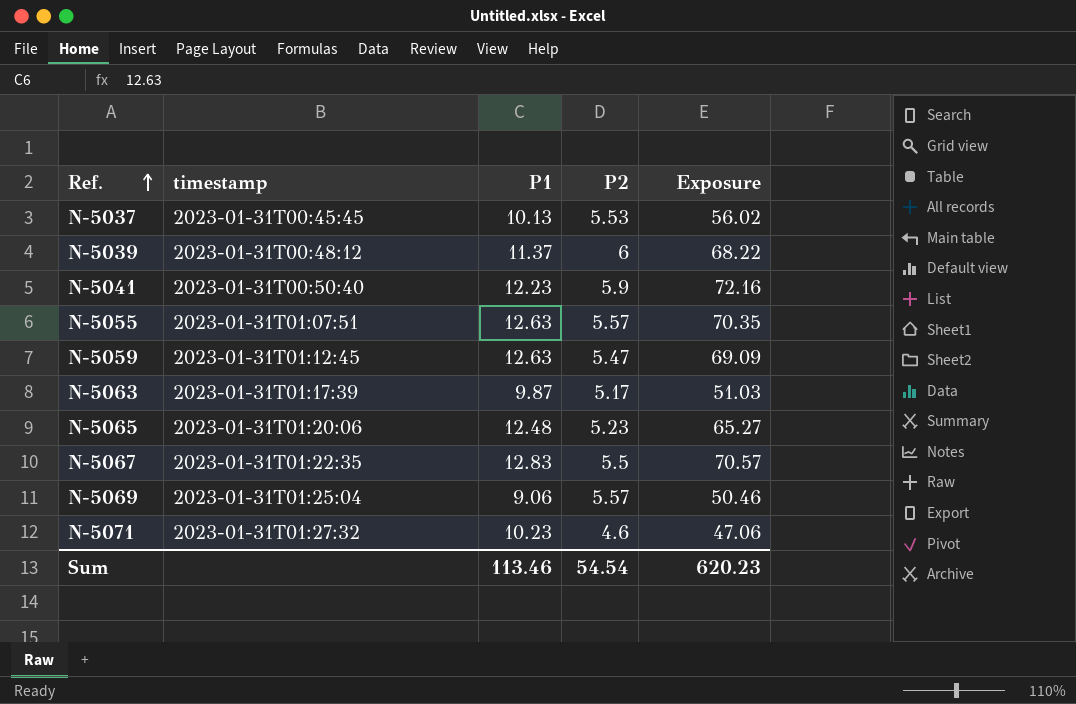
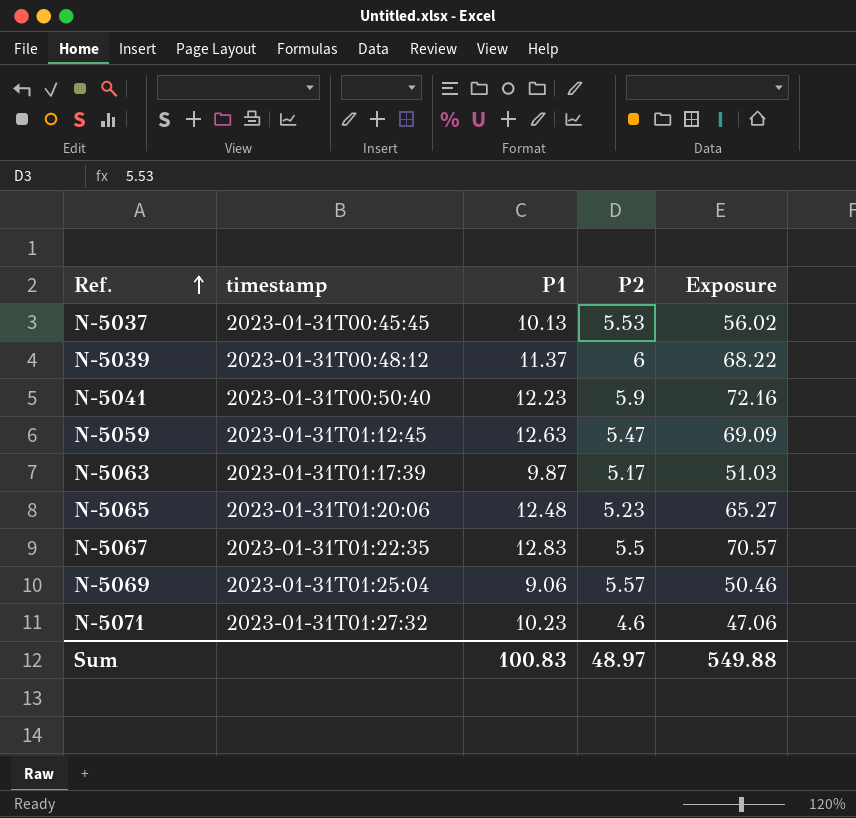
row N-5055: 2023-01-31T01:07:51 | 12.63 | 5.57 | 70.35 -> none
Sum | P1: 113.46 -> 100.83
Sum | P2: 54.54 -> 48.97
Sum | Exposure: 620.23 -> 549.88

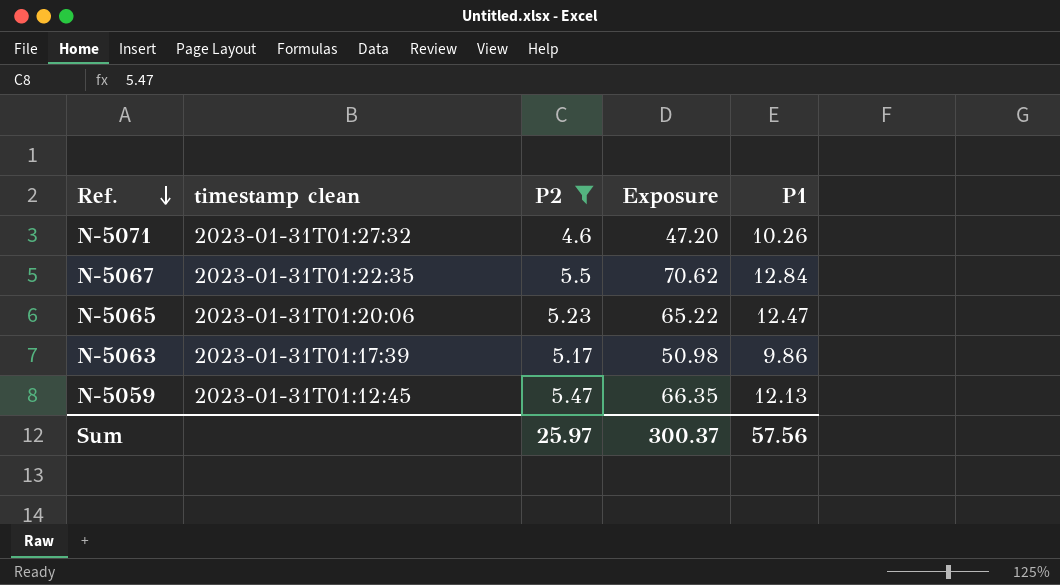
filter: none -> P2 <= 5.5
row order: Ref. ascending -> Ref. descending
column name: timestamp -> timestamp clean
column P1 | position: 3 -> 5
N-5071 | Exposure: 47.06 -> 47.20
N-5071 | P1: 10.23 -> 10.26
N-5067 | Exposure: 70.57 -> 70.62
N-5067 | P1: 12.83 -> 12.84
N-5065 | Exposure: 65.27 -> 65.22
N-5065 | P1: 12.48 -> 12.47
N-5063 | Exposure: 51.03 -> 50.98
N-5063 | P1: 9.87 -> 9.86
N-5059 | Exposure: 69.09 -> 66.35
N-5059 | P1: 12.63 -> 12.13
Sum | P2: 48.97 -> 25.97
Sum | Exposure: 549.88 -> 300.37
Sum | P1: 100.83 -> 57.56

